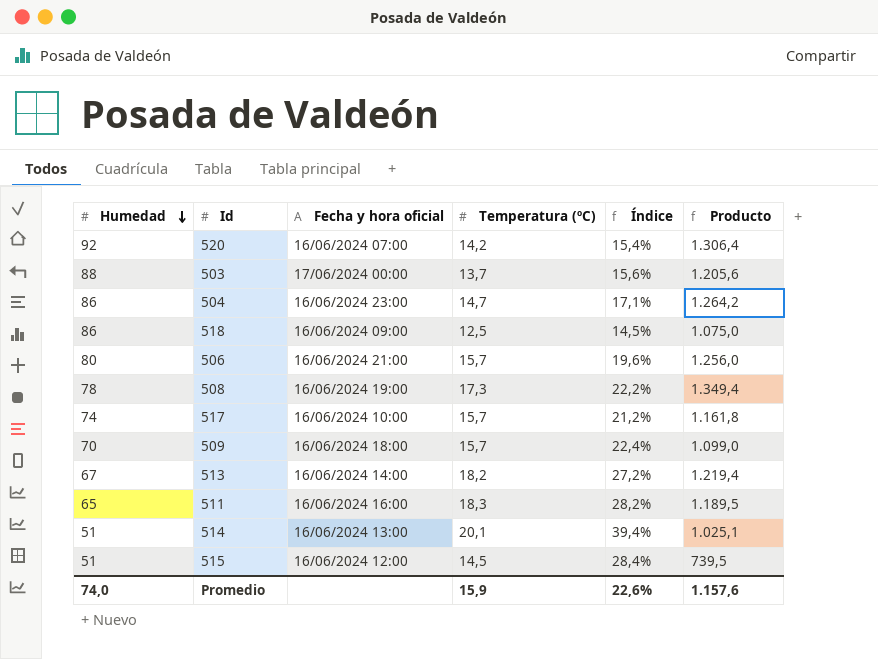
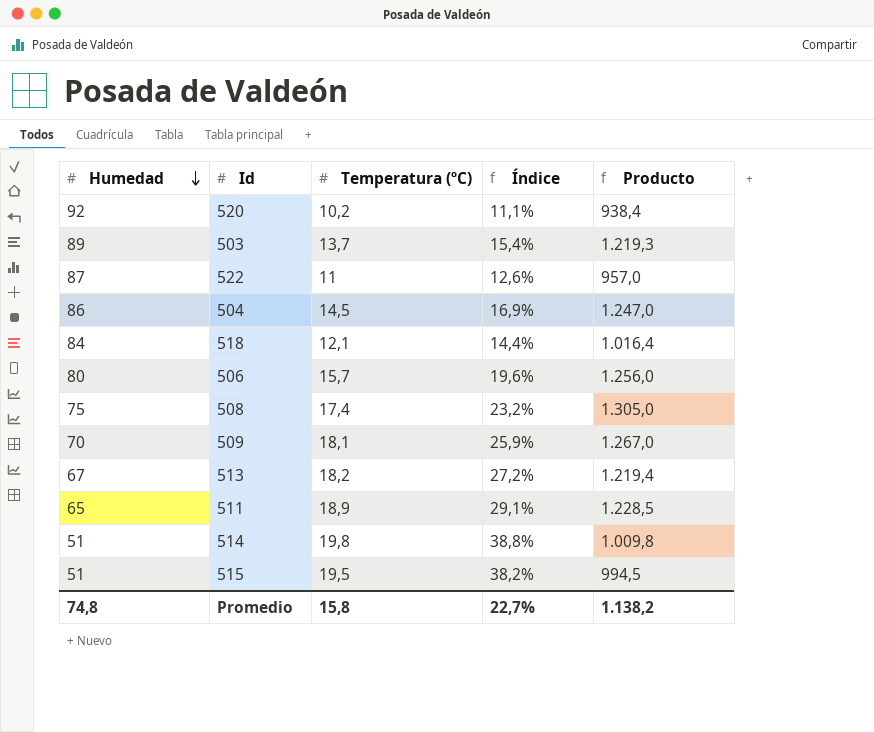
column Fecha y hora oficial | position: 3 -> none
row 517: 74 | 16/06/2024 10:00 | 15,7 | 21,2% | 1.161,8 -> none
520 | Temperatura (ºC): 14,2 -> 10,2
520 | Índice: 15,4% -> 11,1%
520 | Producto: 1.306,4 -> 938,4
503 | Humedad: 88 -> 89
503 | Índice: 15,6% -> 15,4%
503 | Producto: 1.205,6 -> 1.219,3
row 522: none -> 87 | 11 | 12,6% | 957,0
504 | Temperatura (ºC): 14,7 -> 14,5
504 | Índice: 17,1% -> 16,9%
504 | Producto: 1.264,2 -> 1.247,0
518 | Humedad: 86 -> 84
518 | Temperatura (ºC): 12,5 -> 12,1
518 | Índice: 14,5% -> 14,4%
518 | Producto: 1.075,0 -> 1.016,4
508 | Humedad: 78 -> 75
508 | Temperatura (ºC): 17,3 -> 17,4
508 | Índice: 22,2% -> 23,2%
508 | Producto: 1.349,4 -> 1.305,0
509 | Temperatura (ºC): 15,7 -> 18,1
509 | Índice: 22,4% -> 25,9%
509 | Producto: 1.099,0 -> 1.267,0
511 | Temperatura (ºC): 18,3 -> 18,9
511 | Índice: 28,2% -> 29,1%
511 | Producto: 1.189,5 -> 1.228,5
514 | Temperatura (ºC): 20,1 -> 19,8
514 | Índice: 39,4% -> 38,8%
514 | Producto: 1.025,1 -> 1.009,8
515 | Temperatura (ºC): 14,5 -> 19,5
515 | Índice: 28,4% -> 38,2%
515 | Producto: 739,5 -> 994,5
Promedio | Humedad: 74,0 -> 74,8
Promedio | Temperatura (ºC): 15,9 -> 15,8
Promedio | Índice: 22,6% -> 22,7%
Promedio | Producto: 1.157,6 -> 1.138,2

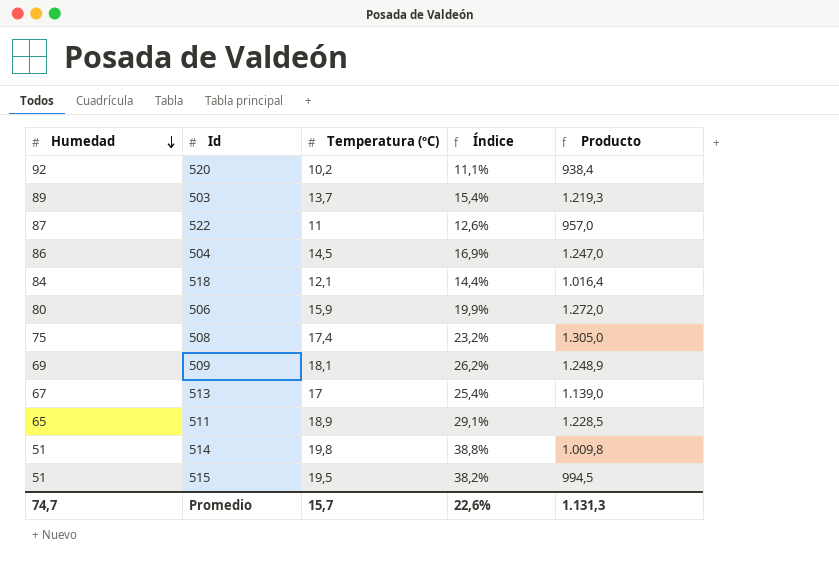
506 | Temperatura (ºC): 15,7 -> 15,9
506 | Índice: 19,6% -> 19,9%
506 | Producto: 1.256,0 -> 1.272,0
509 | Humedad: 70 -> 69
509 | Índice: 25,9% -> 26,2%
509 | Producto: 1.267,0 -> 1.248,9
513 | Temperatura (ºC): 18,2 -> 17
513 | Índice: 27,2% -> 25,4%
513 | Producto: 1.219,4 -> 1.139,0
Promedio | Humedad: 74,8 -> 74,7
Promedio | Temperatura (ºC): 15,8 -> 15,7
Promedio | Índice: 22,7% -> 22,6%
Promedio | Producto: 1.138,2 -> 1.131,3

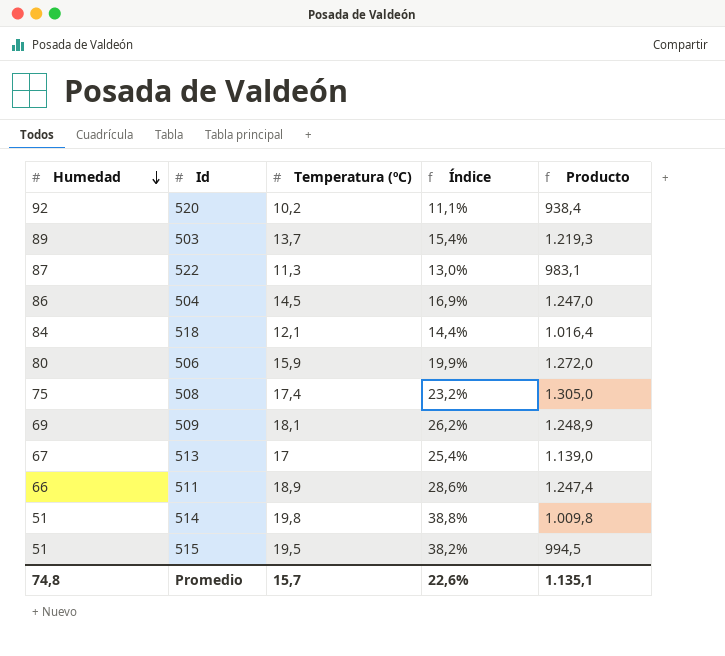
522 | Temperatura (ºC): 11 -> 11,3
522 | Índice: 12,6% -> 13,0%
522 | Producto: 957,0 -> 983,1
511 | Humedad: 65 -> 66
511 | Índice: 29,1% -> 28,6%
511 | Producto: 1.228,5 -> 1.247,4
Promedio | Humedad: 74,7 -> 74,8
Promedio | Producto: 1.131,3 -> 1.135,1

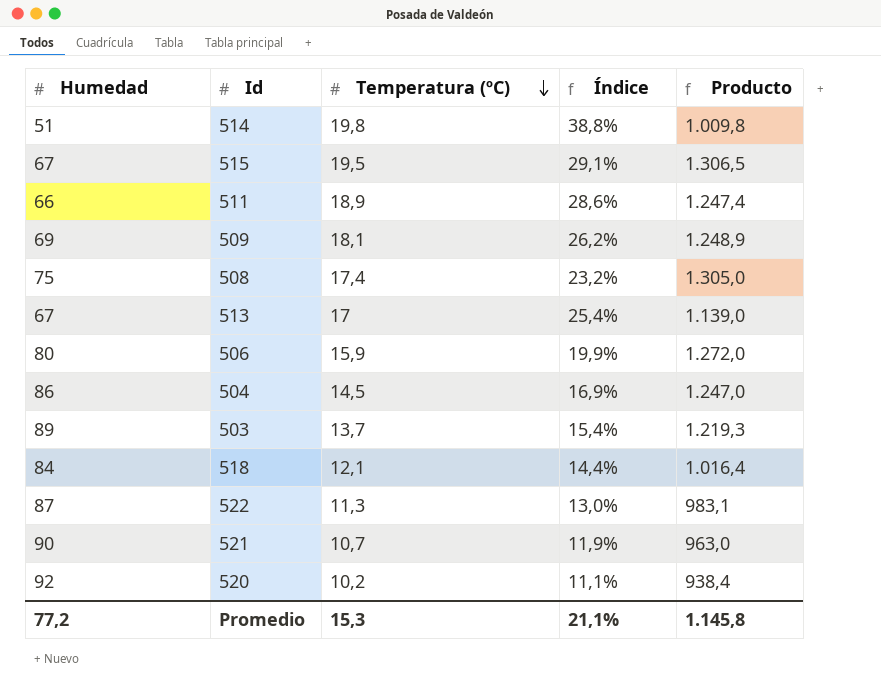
row order: Humedad descending -> Temperatura (ºC) descending
515 | Humedad: 51 -> 67
515 | Índice: 38,2% -> 29,1%
515 | Producto: 994,5 -> 1.306,5
row 521: none -> 90 | 10,7 | 11,9% | 963,0
Promedio | Humedad: 74,8 -> 77,2
Promedio | Temperatura (ºC): 15,7 -> 15,3
Promedio | Índice: 22,6% -> 21,1%
Promedio | Producto: 1.135,1 -> 1.145,8

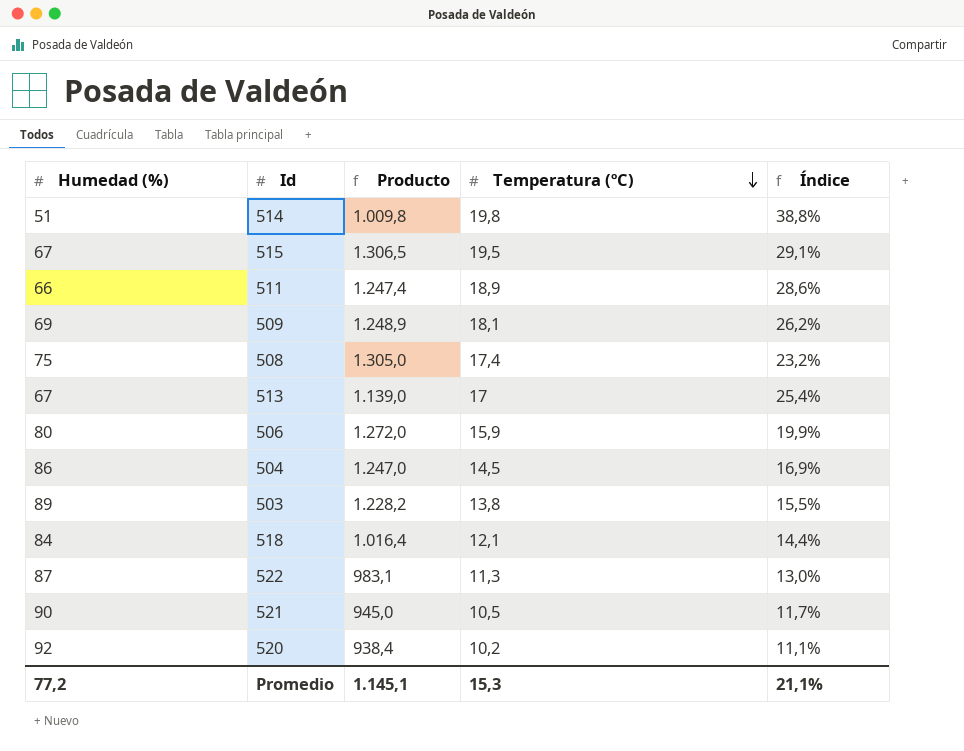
column name: Humedad -> Humedad (%)
column Producto | position: 5 -> 3
503 | Producto: 1.219,3 -> 1.228,2
503 | Temperatura (ºC): 13,7 -> 13,8
503 | Índice: 15,4% -> 15,5%
521 | Producto: 963,0 -> 945,0
521 | Temperatura (ºC): 10,7 -> 10,5
521 | Índice: 11,9% -> 11,7%
Promedio | Producto: 1.145,8 -> 1.145,1

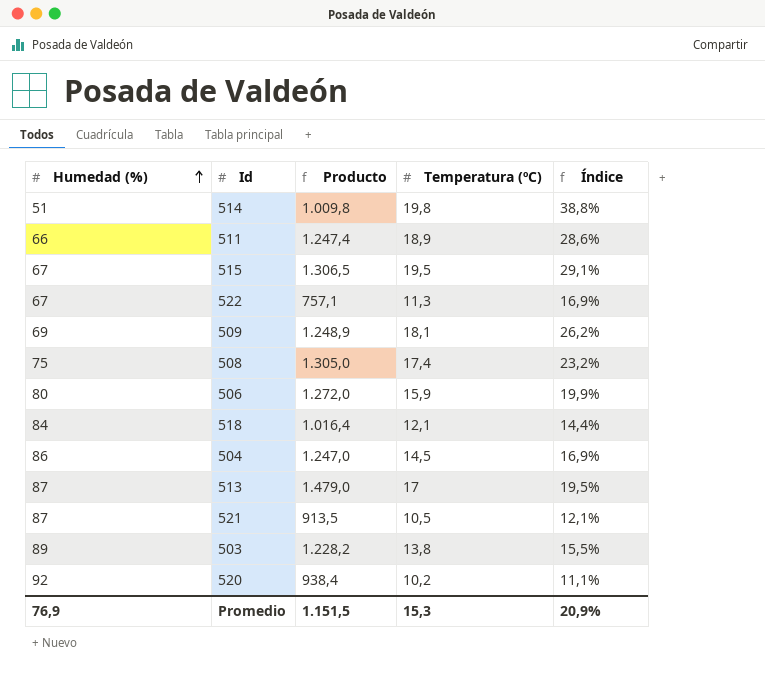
row order: Temperatura (ºC) descending -> Humedad (%) ascending
522 | Humedad (%): 87 -> 67
522 | Producto: 983,1 -> 757,1
522 | Índice: 13,0% -> 16,9%
513 | Humedad (%): 67 -> 87
513 | Producto: 1.139,0 -> 1.479,0
513 | Índice: 25,4% -> 19,5%
521 | Humedad (%): 90 -> 87
521 | Producto: 945,0 -> 913,5
521 | Índice: 11,7% -> 12,1%
Promedio | Humedad (%): 77,2 -> 76,9
Promedio | Producto: 1.145,1 -> 1.151,5
Promedio | Índice: 21,1% -> 20,9%

